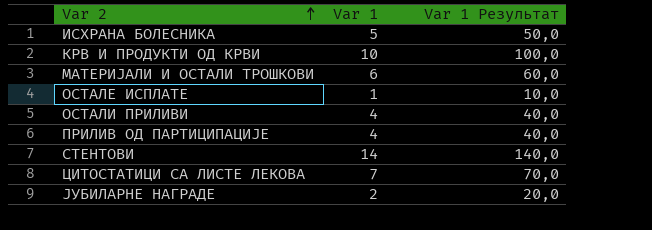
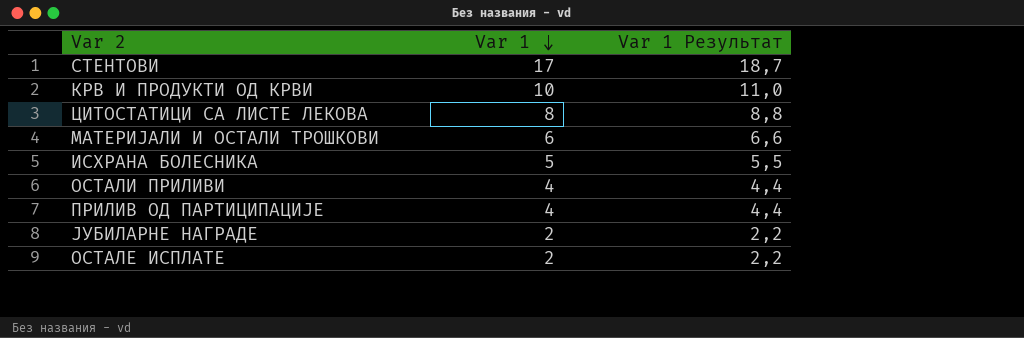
row order: Var 2 ascending -> Var 1 descending
column Var 1 Результат | formula: [Var 1] * 10 -> [Var 1] * 1,1
СТЕНТОВИ | Var 1: 14 -> 17
ЦИТОСТАТИЦИ СА ЛИСТЕ ЛЕКОВА | Var 1: 7 -> 8
ОСТАЛЕ ИСПЛАТЕ | Var 1: 1 -> 2

